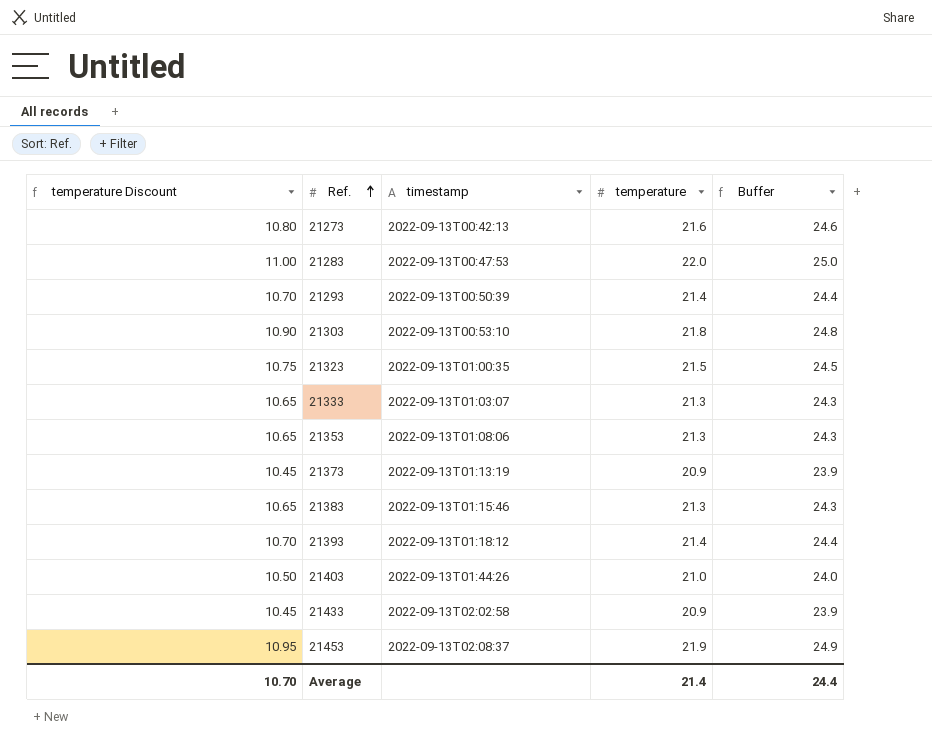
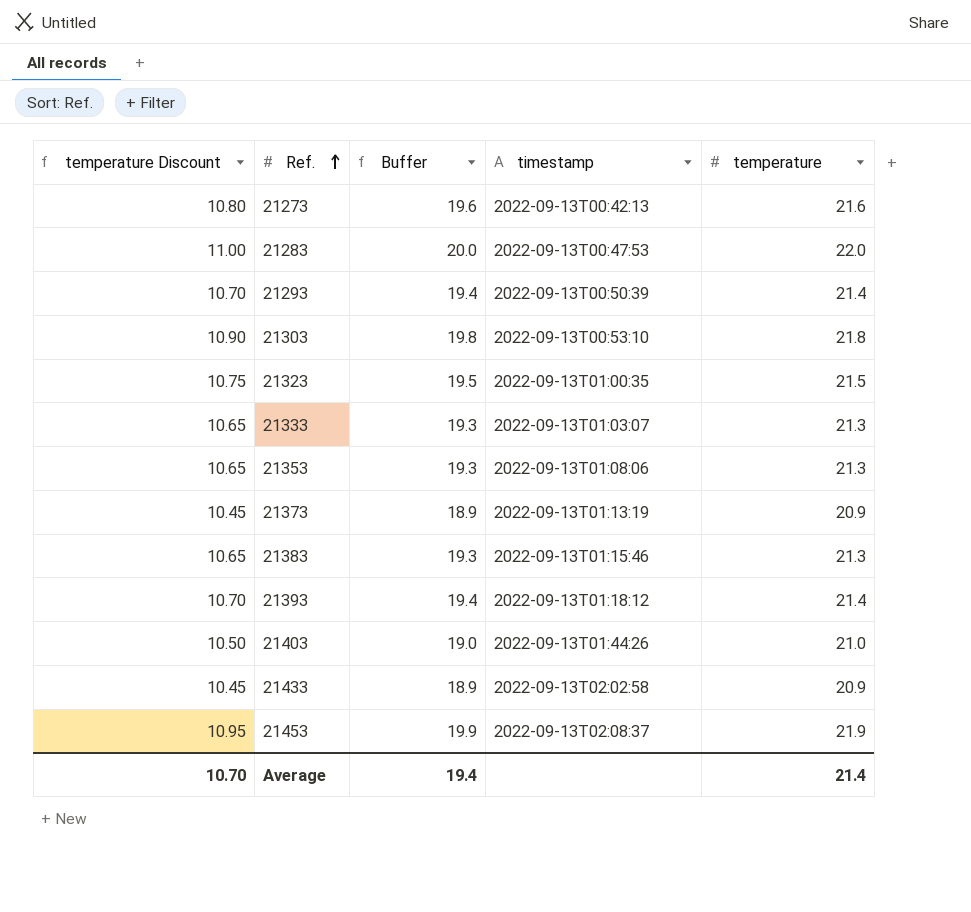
column Buffer | formula: [temperature] + 3 -> [temperature] - 2
column Buffer | position: 5 -> 3
Average | Buffer: 24.4 -> 19.4

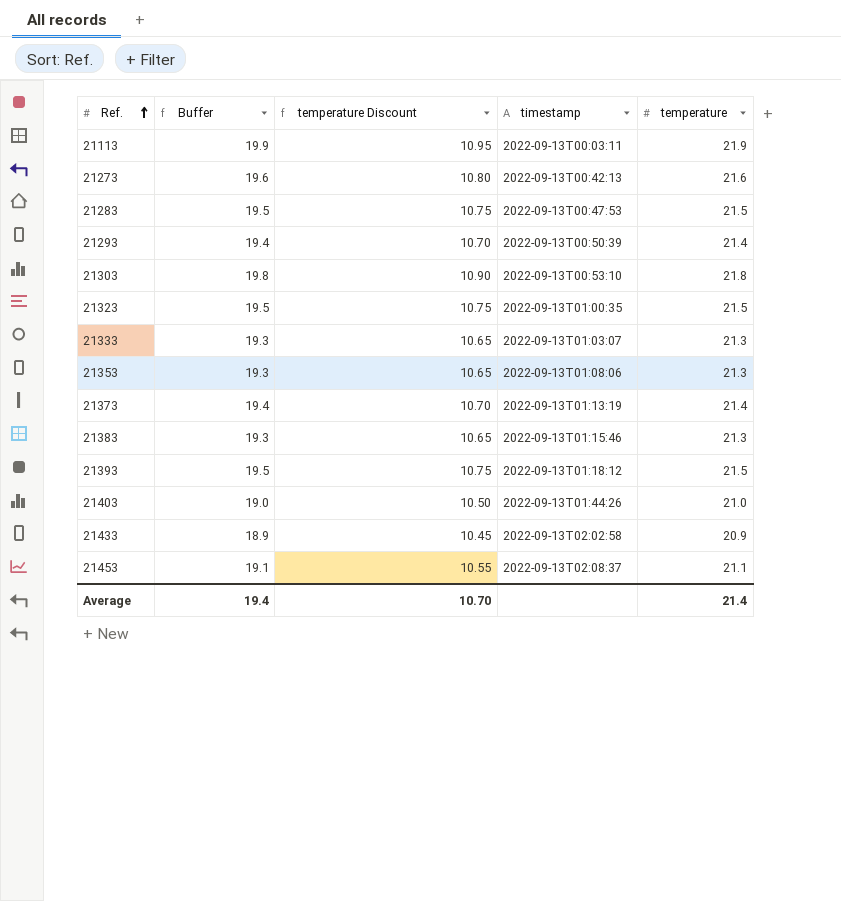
column temperature Discount | position: 1 -> 3
row 21113: none -> 19.9 | 10.95 | 2022-09-13T00:03:11 | 21.9
21283 | Buffer: 20.0 -> 19.5
21283 | temperature Discount: 11.00 -> 10.75
21283 | temperature: 22.0 -> 21.5
21373 | Buffer: 18.9 -> 19.4
21373 | temperature Discount: 10.45 -> 10.70
21373 | temperature: 20.9 -> 21.4
21393 | Buffer: 19.4 -> 19.5
21393 | temperature Discount: 10.70 -> 10.75
21393 | temperature: 21.4 -> 21.5
21453 | Buffer: 19.9 -> 19.1
21453 | temperature Discount: 10.95 -> 10.55
21453 | temperature: 21.9 -> 21.1

